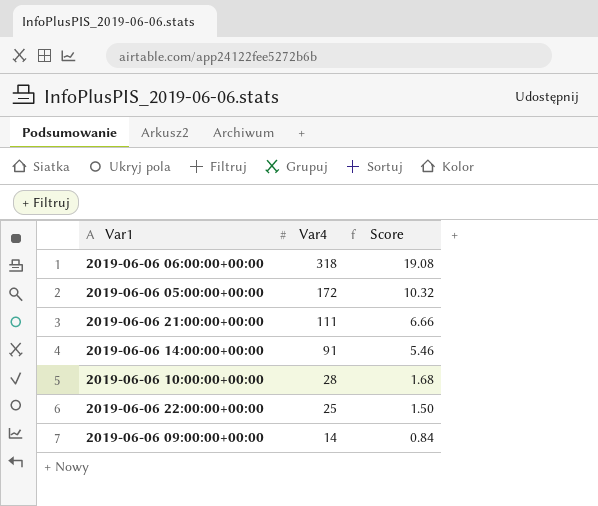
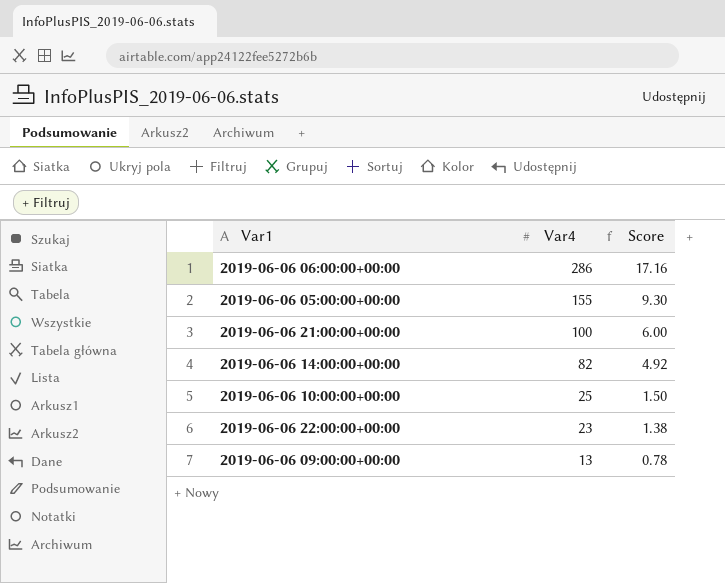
2019-06-06 06:00:00+00:00 | Var4: 318 -> 286
2019-06-06 06:00:00+00:00 | Score: 19.08 -> 17.16
2019-06-06 05:00:00+00:00 | Var4: 172 -> 155
2019-06-06 05:00:00+00:00 | Score: 10.32 -> 9.30
2019-06-06 21:00:00+00:00 | Var4: 111 -> 100
2019-06-06 21:00:00+00:00 | Score: 6.66 -> 6.00
2019-06-06 14:00:00+00:00 | Var4: 91 -> 82
2019-06-06 14:00:00+00:00 | Score: 5.46 -> 4.92
2019-06-06 10:00:00+00:00 | Var4: 28 -> 25
2019-06-06 10:00:00+00:00 | Score: 1.68 -> 1.50
2019-06-06 22:00:00+00:00 | Var4: 25 -> 23
2019-06-06 22:00:00+00:00 | Score: 1.50 -> 1.38
2019-06-06 09:00:00+00:00 | Var4: 14 -> 13
2019-06-06 09:00:00+00:00 | Score: 0.84 -> 0.78

